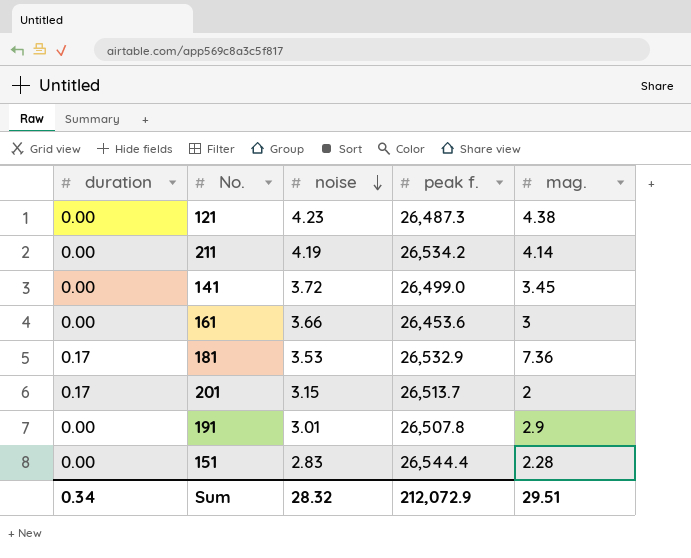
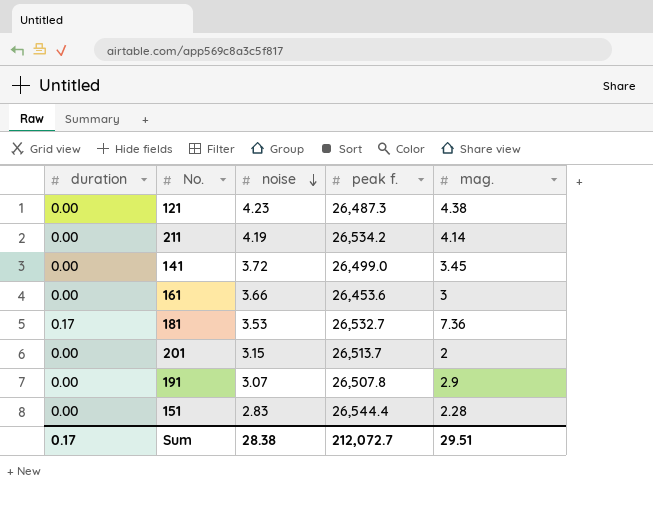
181 | peak f.: 26,532.9 -> 26,532.7
201 | duration: 0.17 -> 0.00
191 | noise: 3.01 -> 3.07
Sum | duration: 0.34 -> 0.17
Sum | noise: 28.32 -> 28.38
Sum | peak f.: 212,072.9 -> 212,072.7

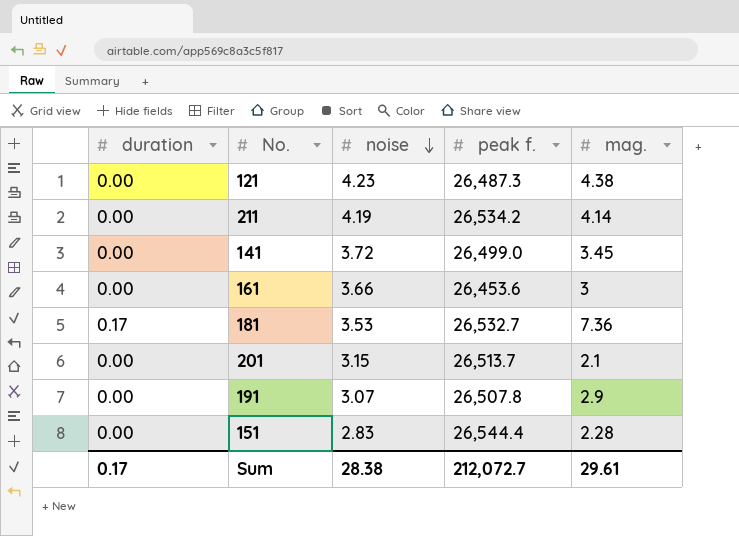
201 | mag.: 2 -> 2.1
Sum | mag.: 29.51 -> 29.61

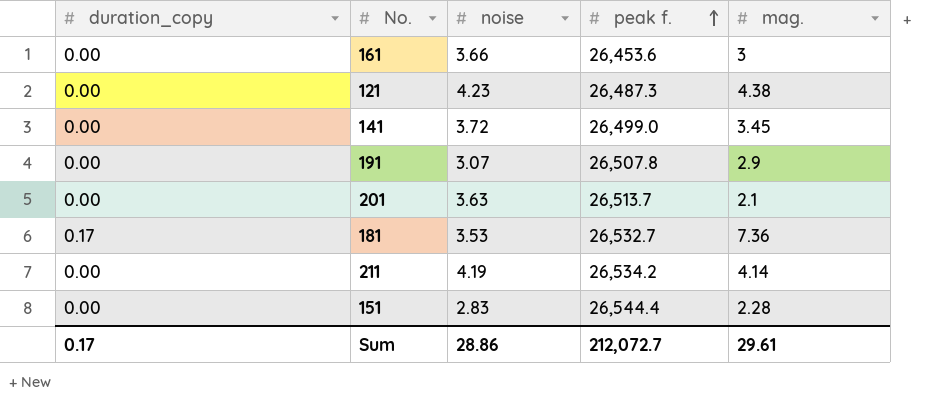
row order: noise descending -> peak f. ascending
column name: duration -> duration_copy
201 | noise: 3.15 -> 3.63
Sum | noise: 28.38 -> 28.86

